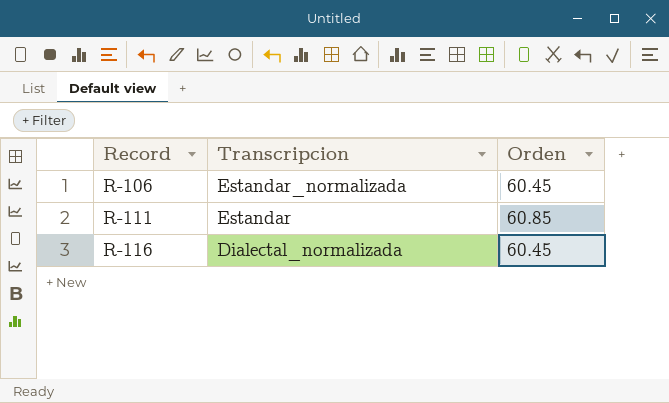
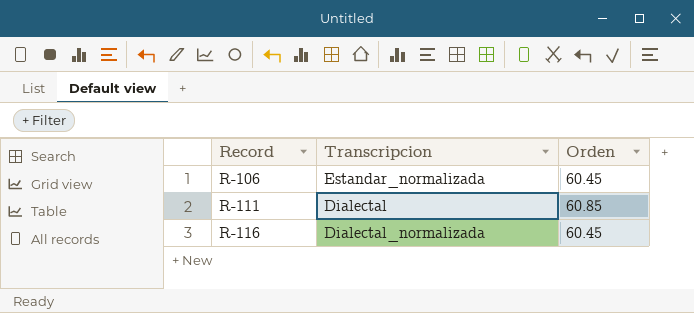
R-111 | Transcripcion: Estandar -> Dialectal

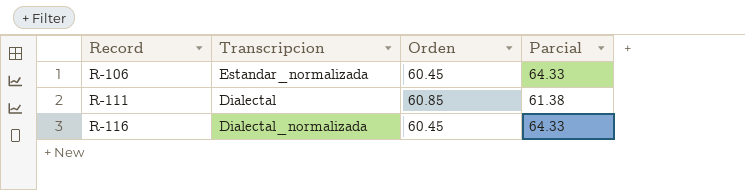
column Parcial | position: none -> 4

